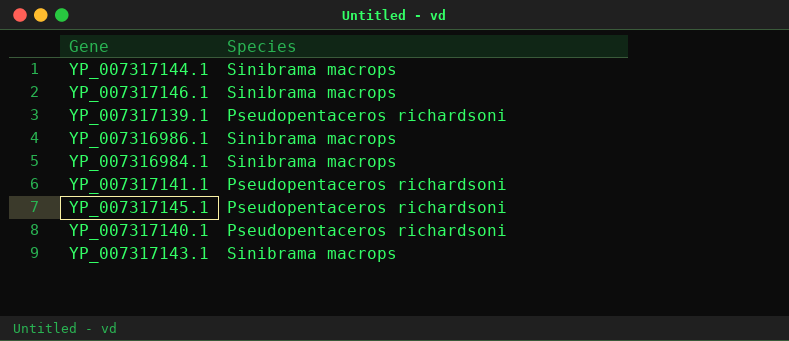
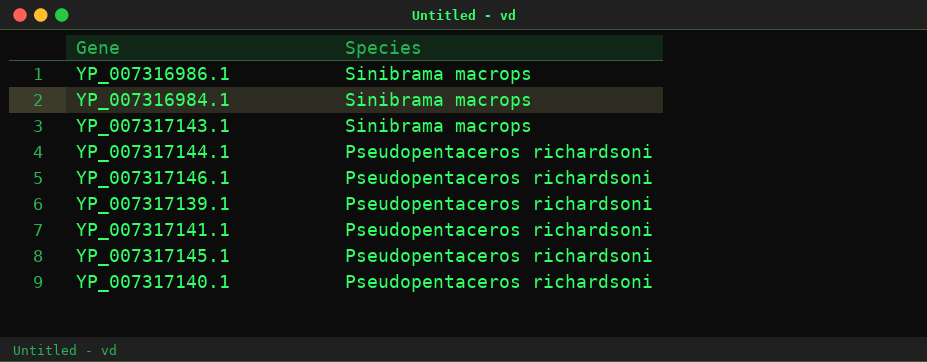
row order: none -> Species descending
YP_007317144.1 | Species: Sinibrama macrops -> Pseudopentaceros richardsoni
YP_007317146.1 | Species: Sinibrama macrops -> Pseudopentaceros richardsoni

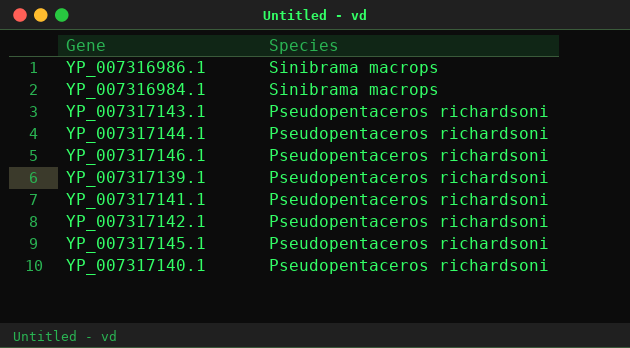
YP_007317143.1 | Species: Sinibrama macrops -> Pseudopentaceros richardsoni
row YP_007317142.1: none -> Pseudopentaceros richardsoni

